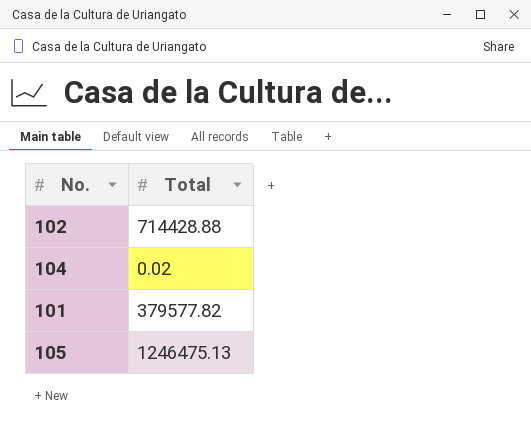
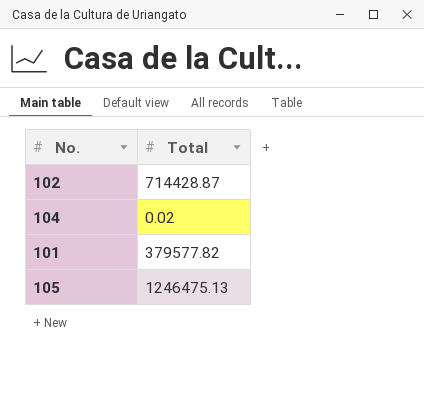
102 | Total: 714428.88 -> 714428.87

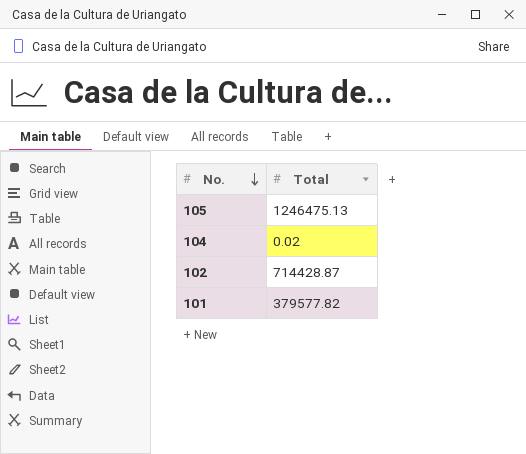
row order: none -> No. descending

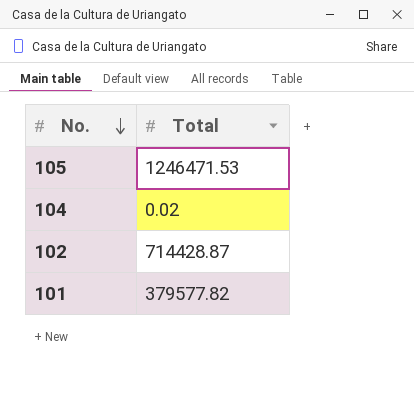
105 | Total: 1246475.13 -> 1246471.53

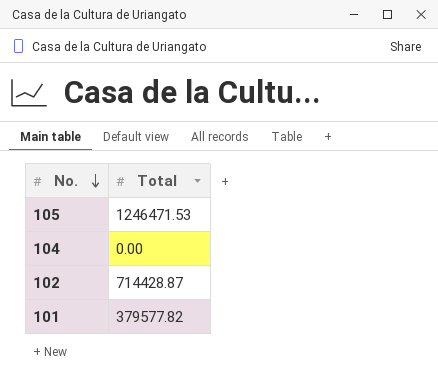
104 | Total: 0.02 -> 0.00

